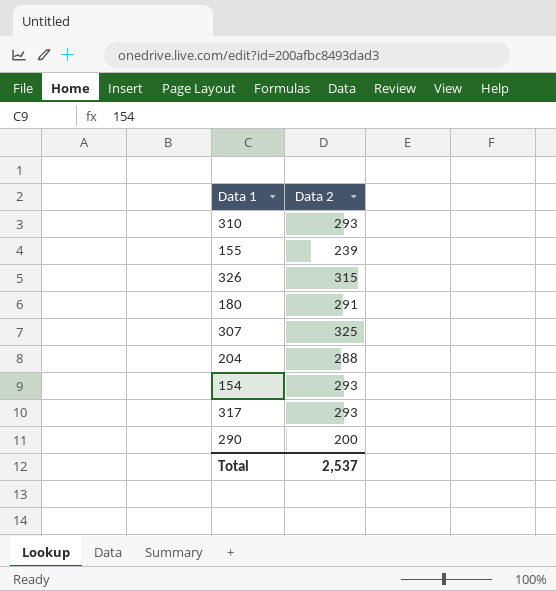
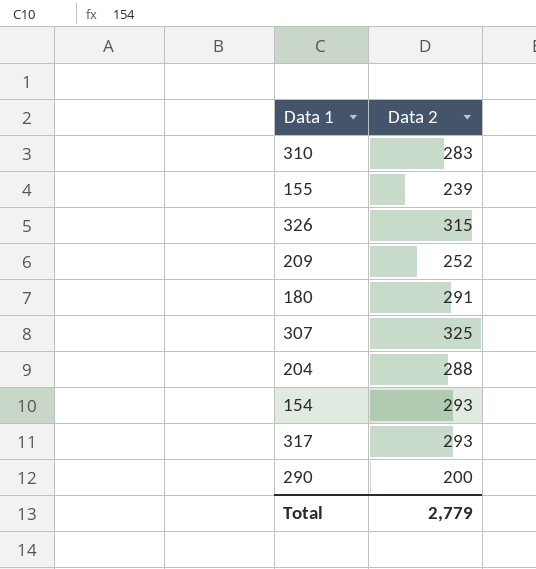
310 | Data 2: 293 -> 283
row 209: none -> 252
Total | Data 2: 2,537 -> 2,779

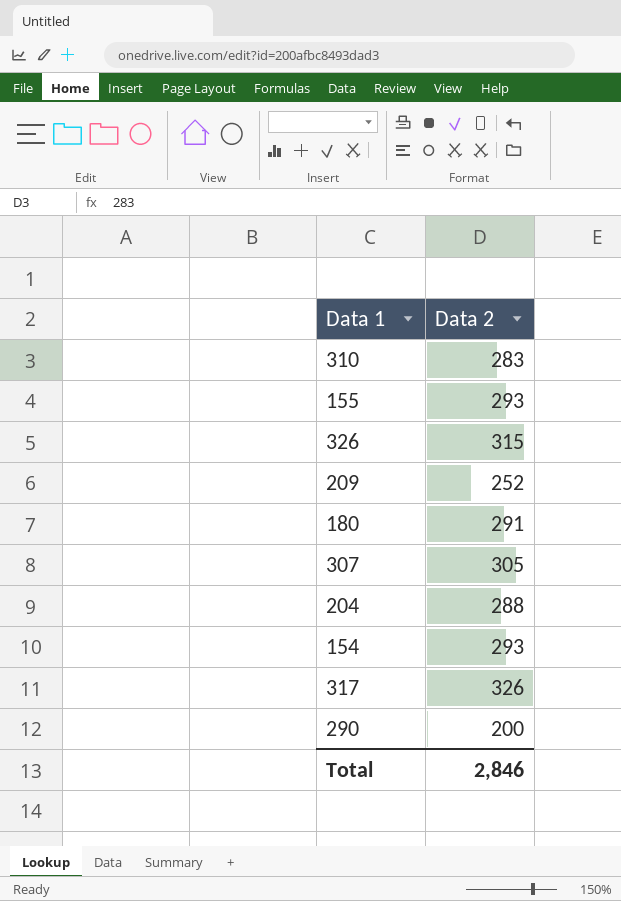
155 | Data 2: 239 -> 293
307 | Data 2: 325 -> 305
317 | Data 2: 293 -> 326
Total | Data 2: 2,779 -> 2,846

